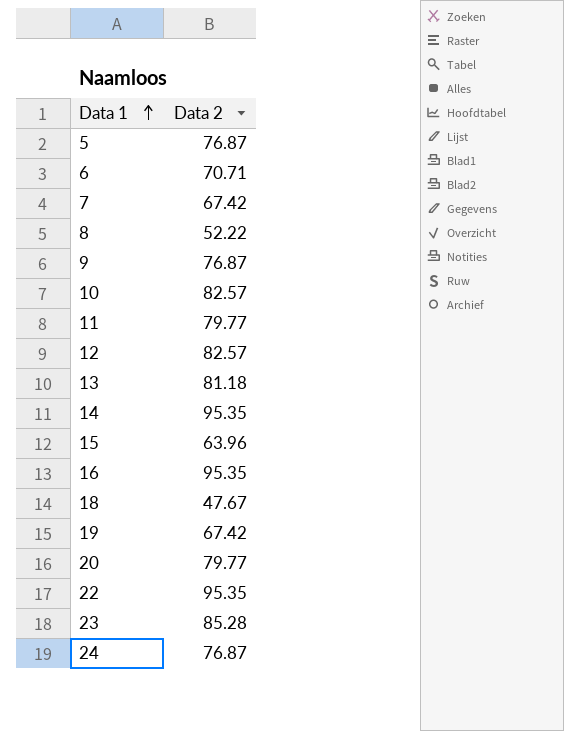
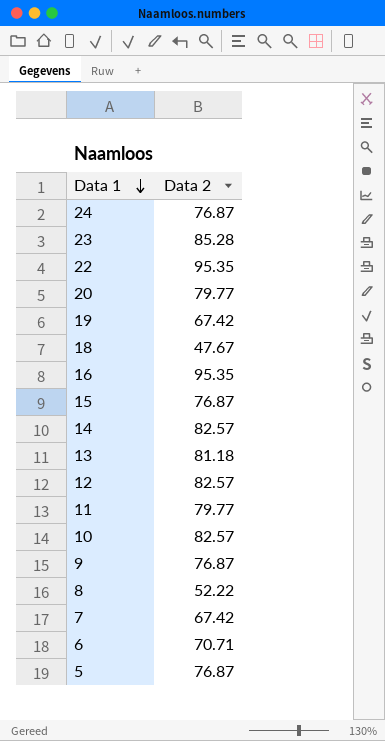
row order: Data 1 ascending -> Data 1 descending
15 | Data 2: 63.96 -> 76.87
14 | Data 2: 95.35 -> 82.57

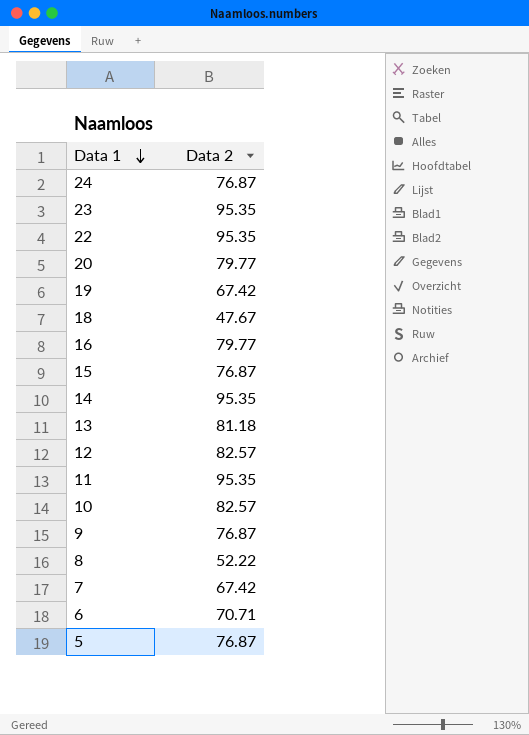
23 | Data 2: 85.28 -> 95.35
16 | Data 2: 95.35 -> 79.77
14 | Data 2: 82.57 -> 95.35
11 | Data 2: 79.77 -> 95.35

